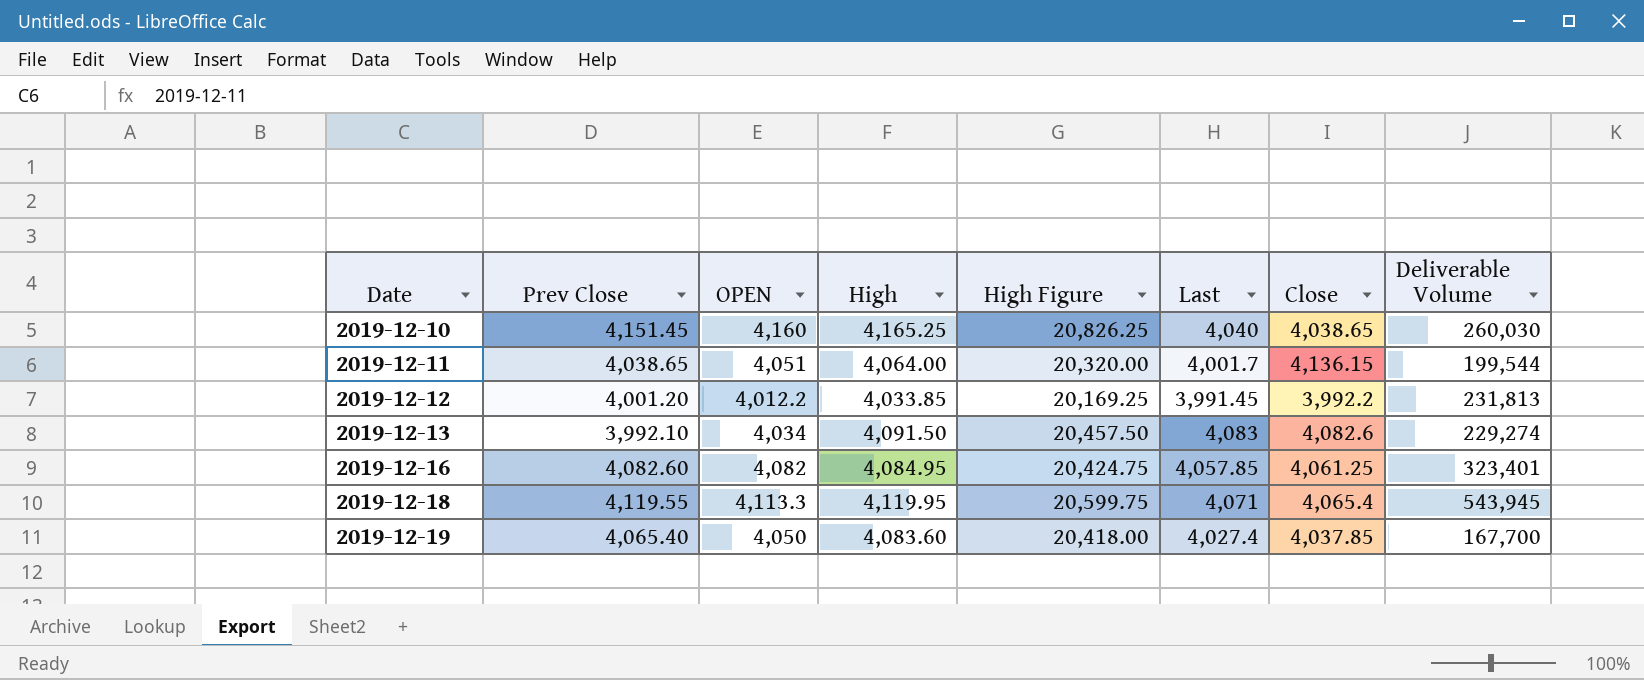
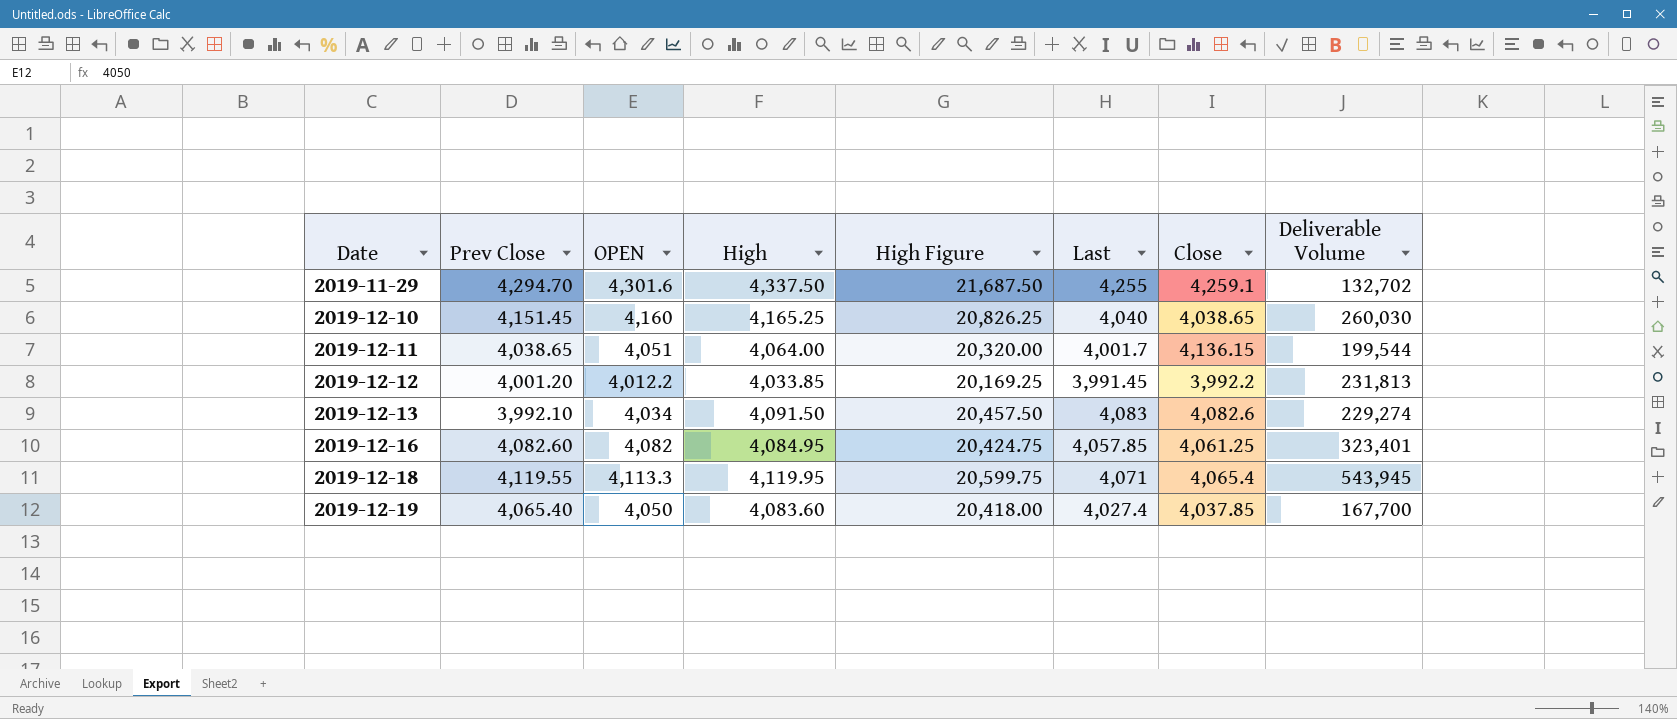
row 2019-11-29: none -> 4,294.70 | 4,301.6 | 4,337.50 | 21,687.50 | 4,255 | 4,259.1 | 132,702

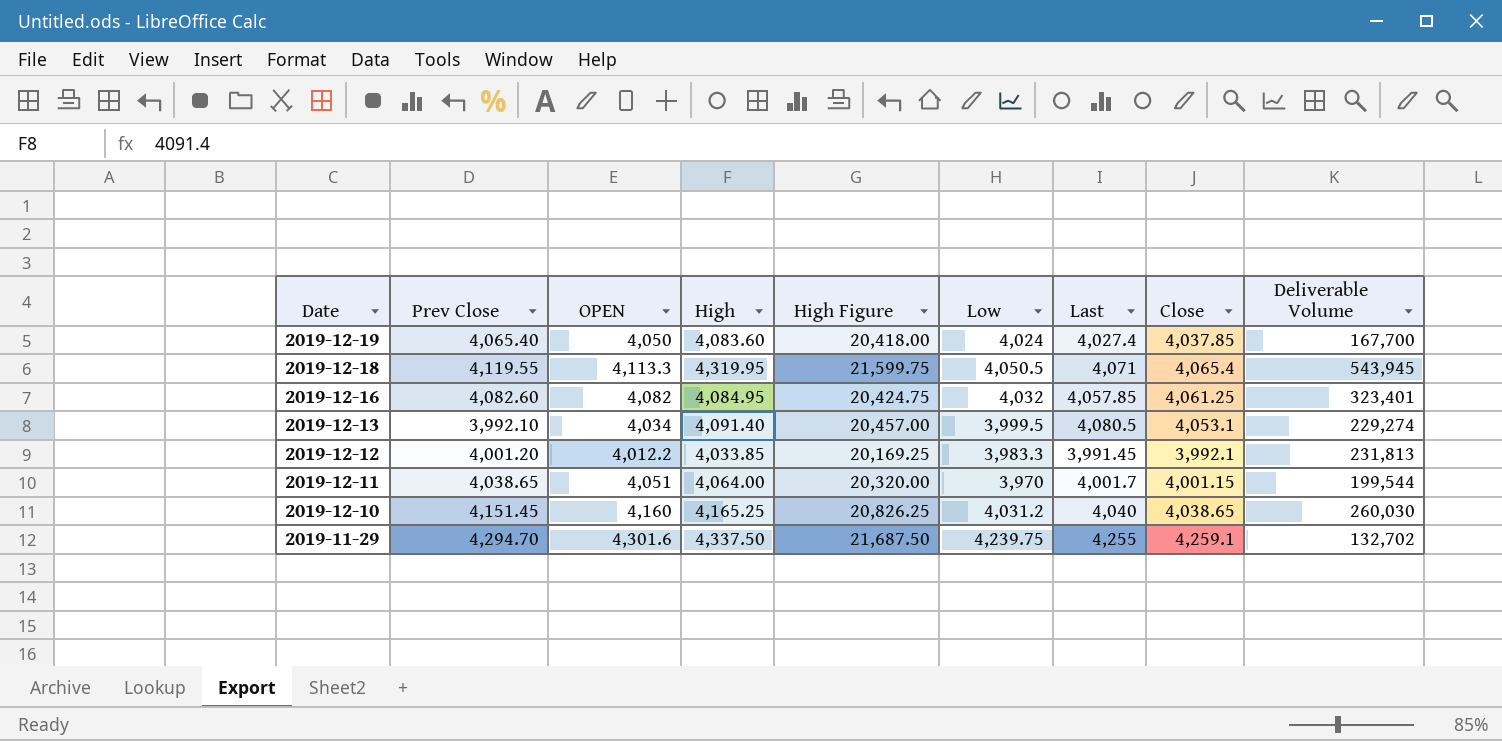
row order: Date ascending -> Date descending
column Low | position: none -> 6
2019-12-18 | High: 4,119.95 -> 4,319.95
2019-12-18 | High Figure: 20,599.75 -> 21,599.75
2019-12-13 | High: 4,091.50 -> 4,091.40
2019-12-13 | High Figure: 20,457.50 -> 20,457.00
2019-12-13 | Last: 4,083 -> 4,080.5
2019-12-13 | Close: 4,082.6 -> 4,053.1
2019-12-12 | Close: 3,992.2 -> 3,992.1
2019-12-11 | Close: 4,136.15 -> 4,001.15

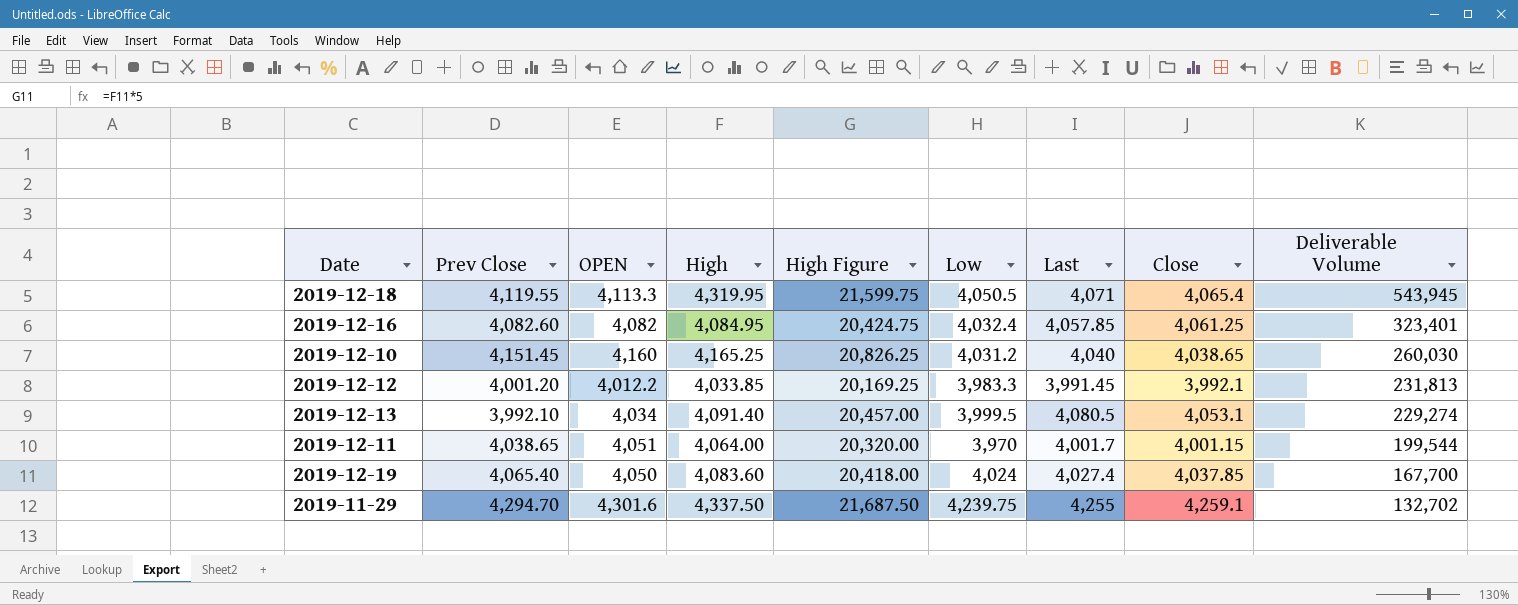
row order: Date descending -> Deliverable Volume descending
2019-12-16 | Low: 4,032 -> 4,032.4

